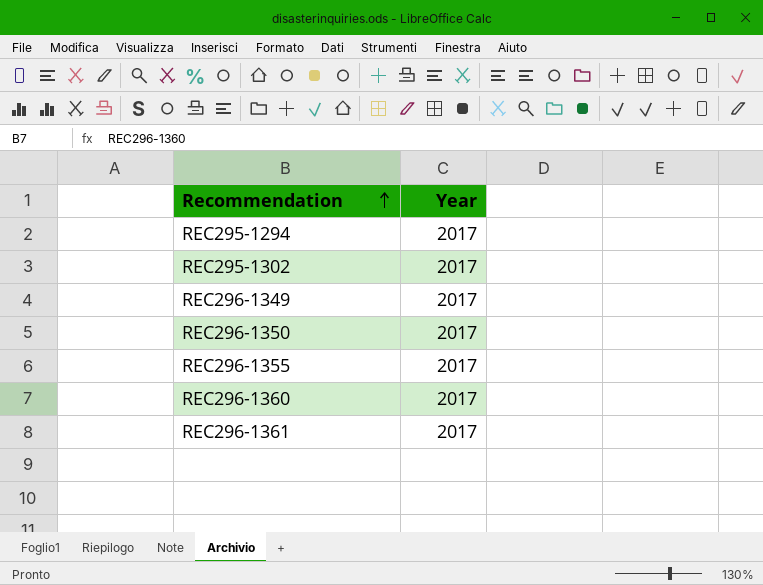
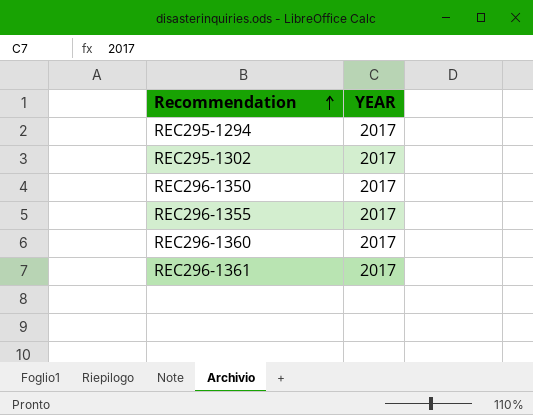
column name: Year -> YEAR
row REC296-1349: 2017 -> none

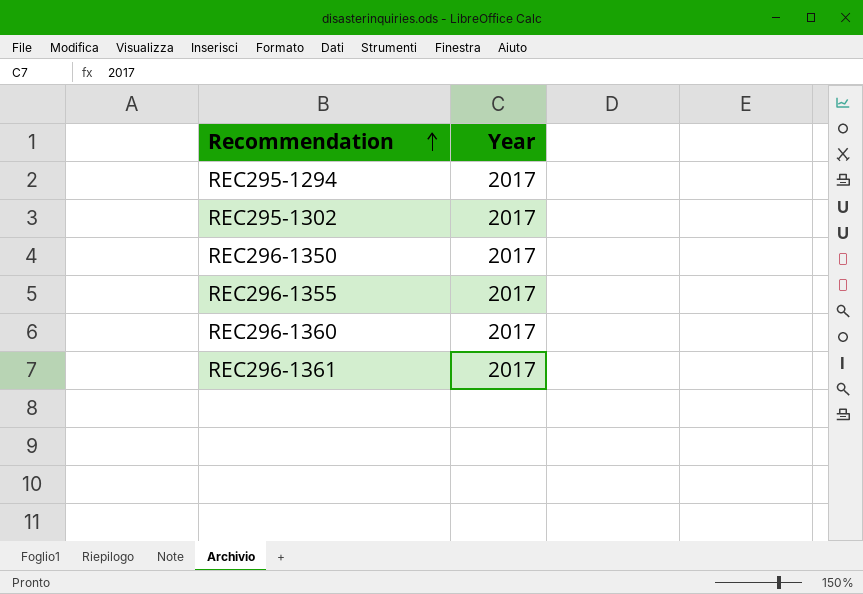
column name: YEAR -> Year

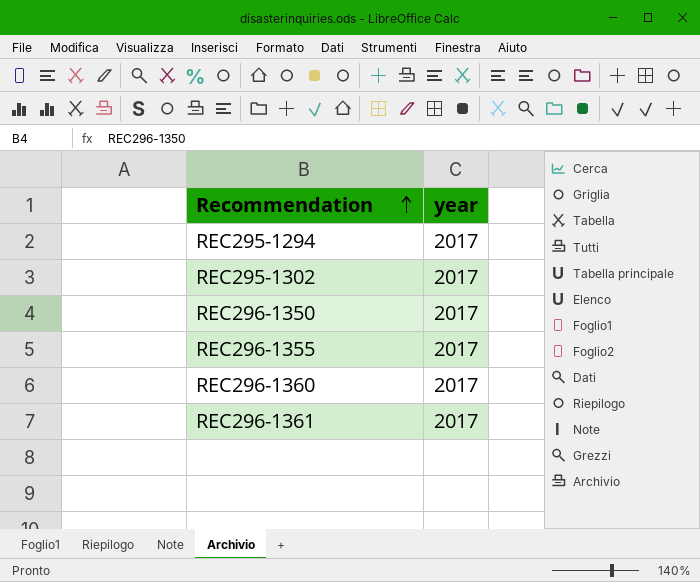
column name: Year -> year

